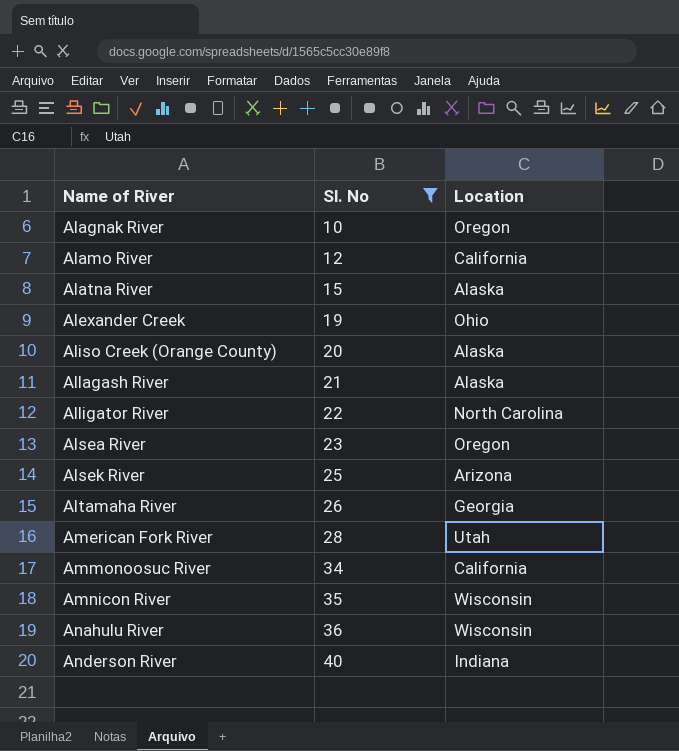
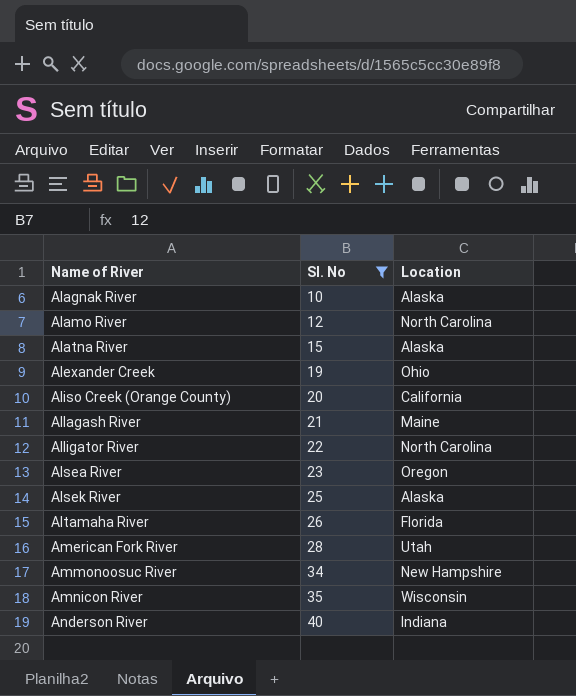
row Anahulu River: 36 | Wisconsin -> none
Alagnak River | Location: Oregon -> Alaska
Alamo River | Location: California -> North Carolina
Aliso Creek (Orange County) | Location: Alaska -> California
Allagash River | Location: Alaska -> Maine
Alsek River | Location: Arizona -> Alaska
Altamaha River | Location: Georgia -> Florida
Ammonoosuc River | Location: California -> New Hampshire

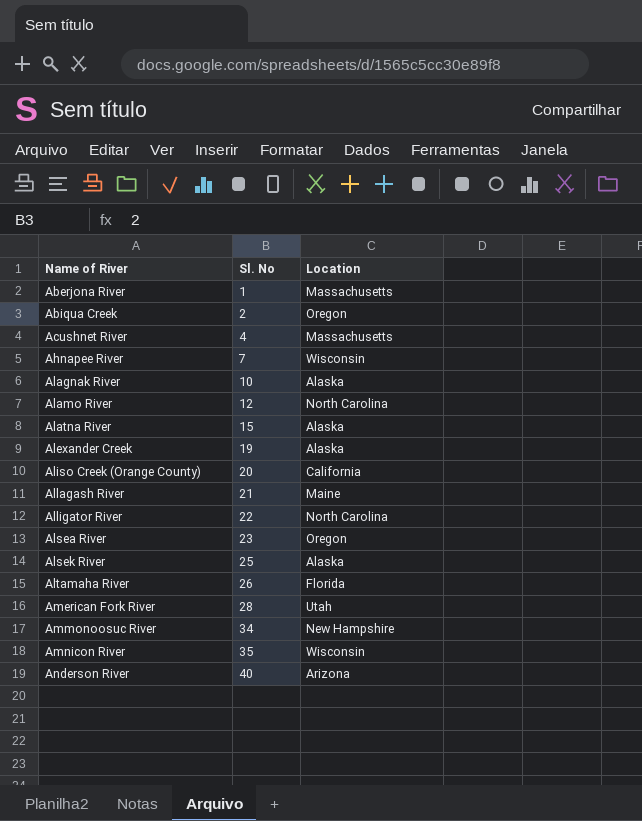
filter: Sl. No >= 10 -> none
Alexander Creek | Location: Ohio -> Alaska
Anderson River | Location: Indiana -> Arizona

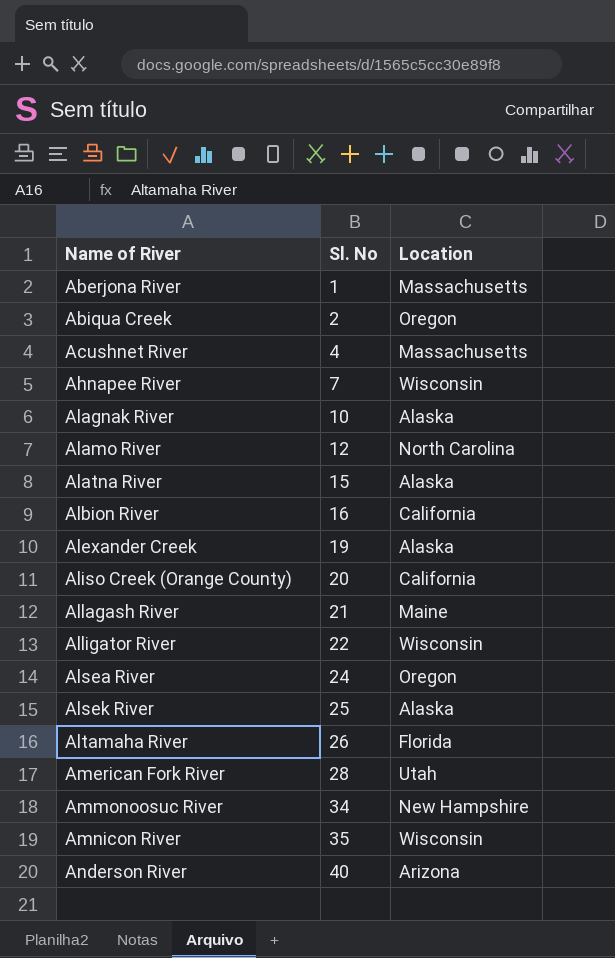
row Albion River: none -> 16 | California
Alligator River | Location: North Carolina -> Wisconsin
Alsea River | Sl. No: 23 -> 24

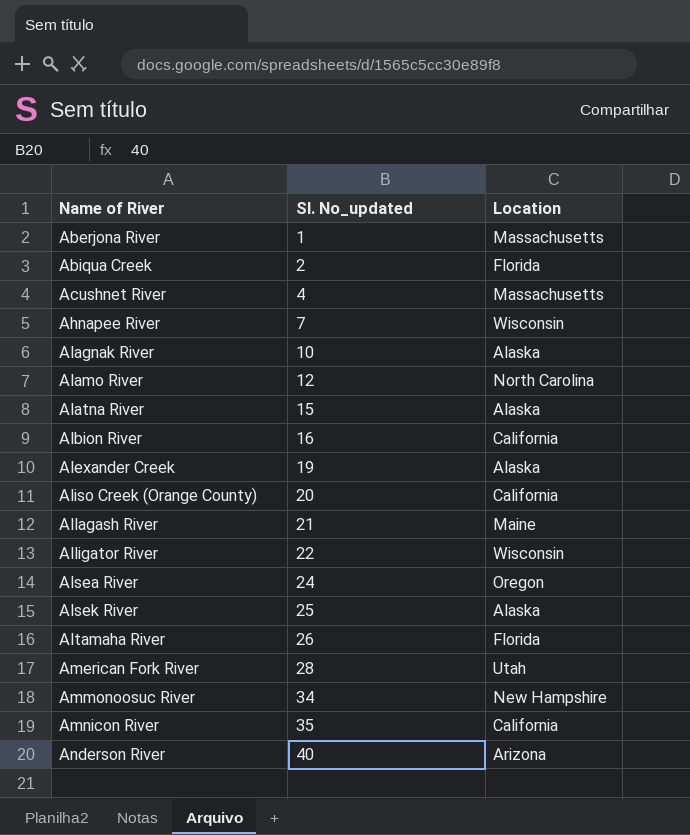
column name: Sl. No -> Sl. No_updated
Abiqua Creek | Location: Oregon -> Florida
Amnicon River | Location: Wisconsin -> California

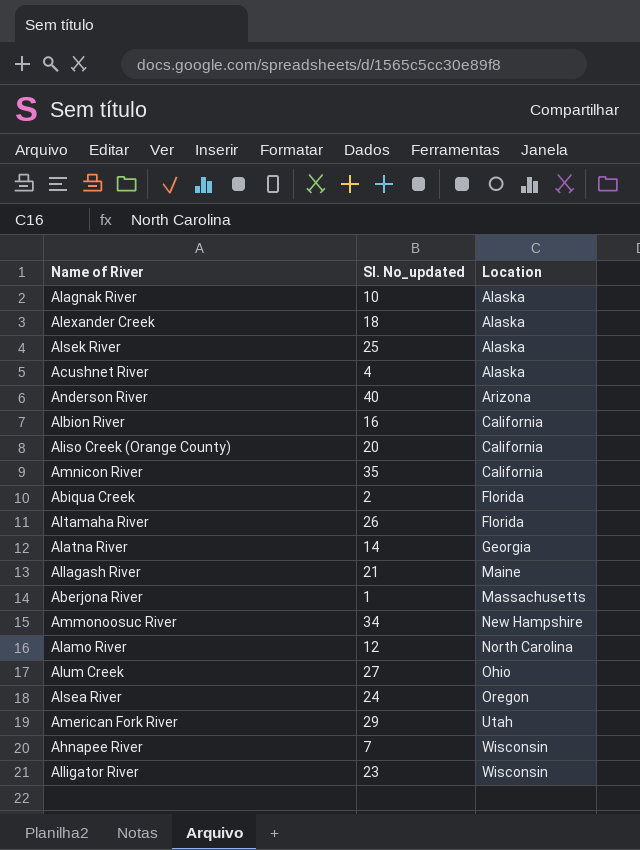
row order: Name of River ascending -> Location ascending
Alexander Creek | Sl. No_updated: 19 -> 18
Acushnet River | Location: Massachusetts -> Alaska
Alatna River | Sl. No_updated: 15 -> 14
Alatna River | Location: Alaska -> Georgia
row Alum Creek: none -> 27 | Ohio
American Fork River | Sl. No_updated: 28 -> 29
Alligator River | Sl. No_updated: 22 -> 23

